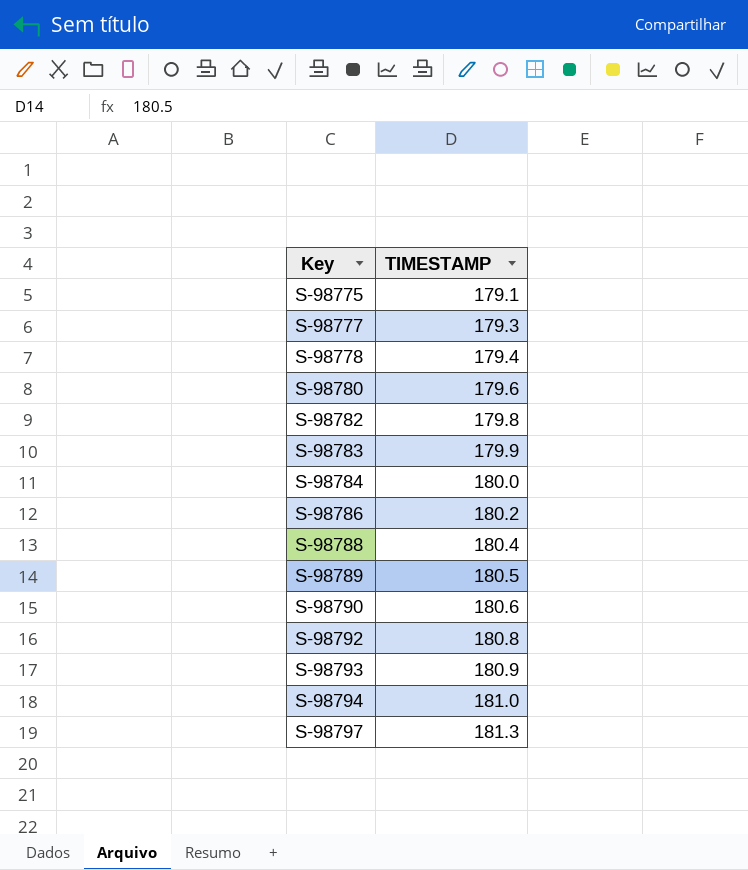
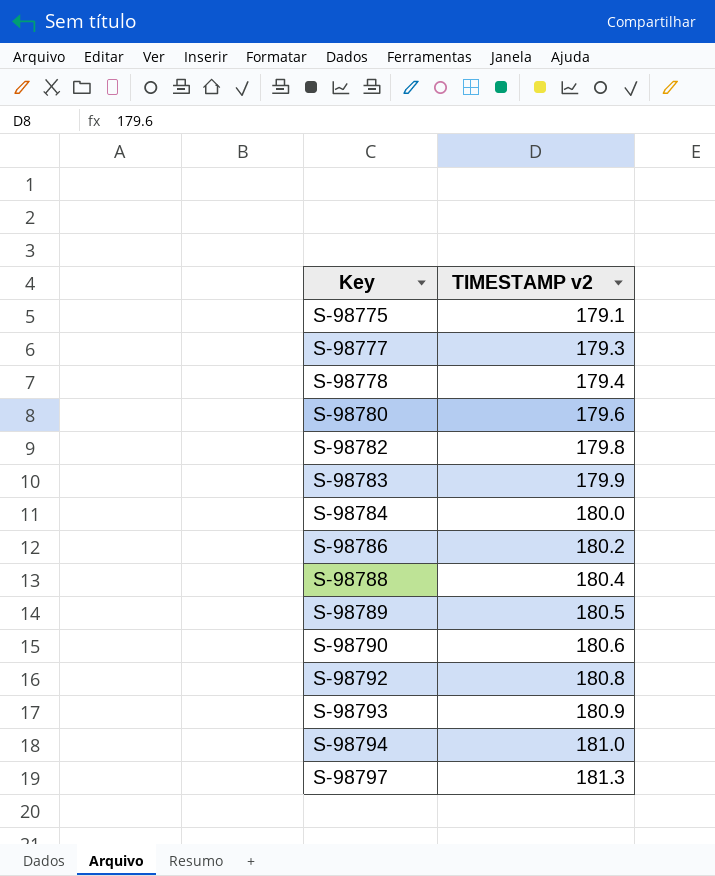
column name: TIMESTAMP -> TIMESTAMP v2

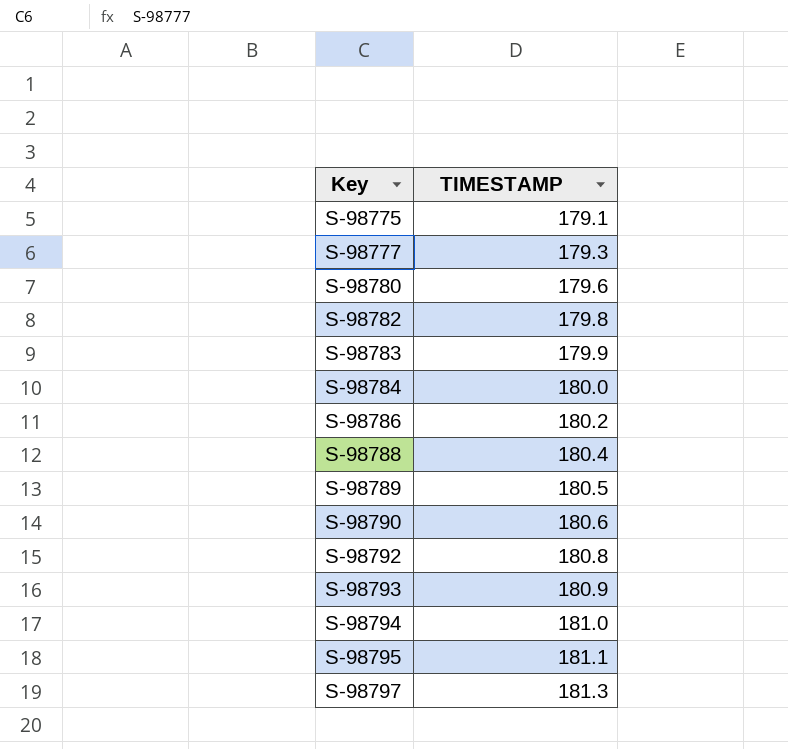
column name: TIMESTAMP v2 -> TIMESTAMP
row S-98778: 179.4 -> none
row S-98795: none -> 181.1

